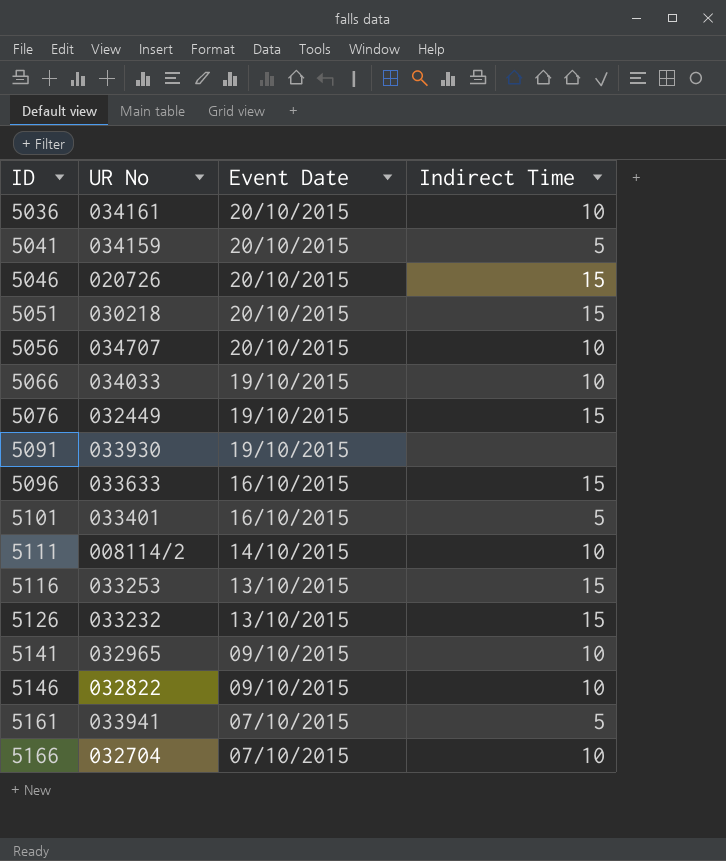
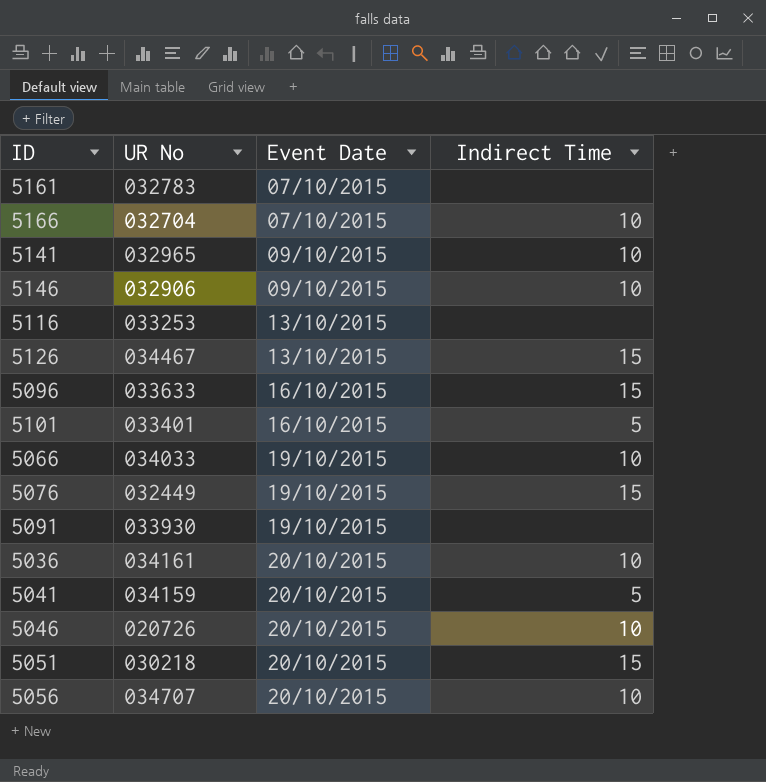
row order: ID ascending -> Event Date ascending
row 5111: 008114/2 | 14/10/2015 | 10 -> none
5161 | UR No: 033941 -> 032783
5161 | Indirect Time: 5 -> none
5146 | UR No: 032822 -> 032906
5116 | Indirect Time: 15 -> none
5126 | UR No: 033232 -> 034467
5046 | Indirect Time: 15 -> 10

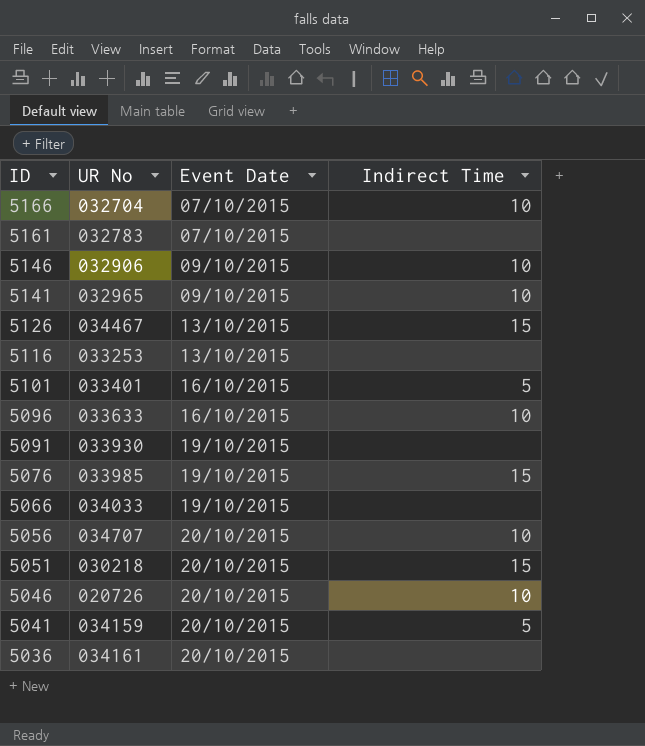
row order: Event Date ascending -> ID descending
5096 | Indirect Time: 15 -> 10
5076 | UR No: 032449 -> 033985
5066 | Indirect Time: 10 -> none
5036 | Indirect Time: 10 -> none

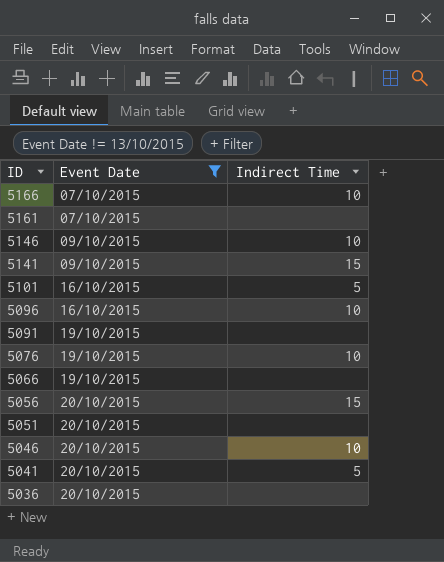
filter: none -> Event Date != 13/10/2015
column UR No | position: 2 -> none
5141 | Indirect Time: 10 -> 15
5076 | Indirect Time: 15 -> 10
5056 | Indirect Time: 10 -> 15
5051 | Indirect Time: 15 -> none

